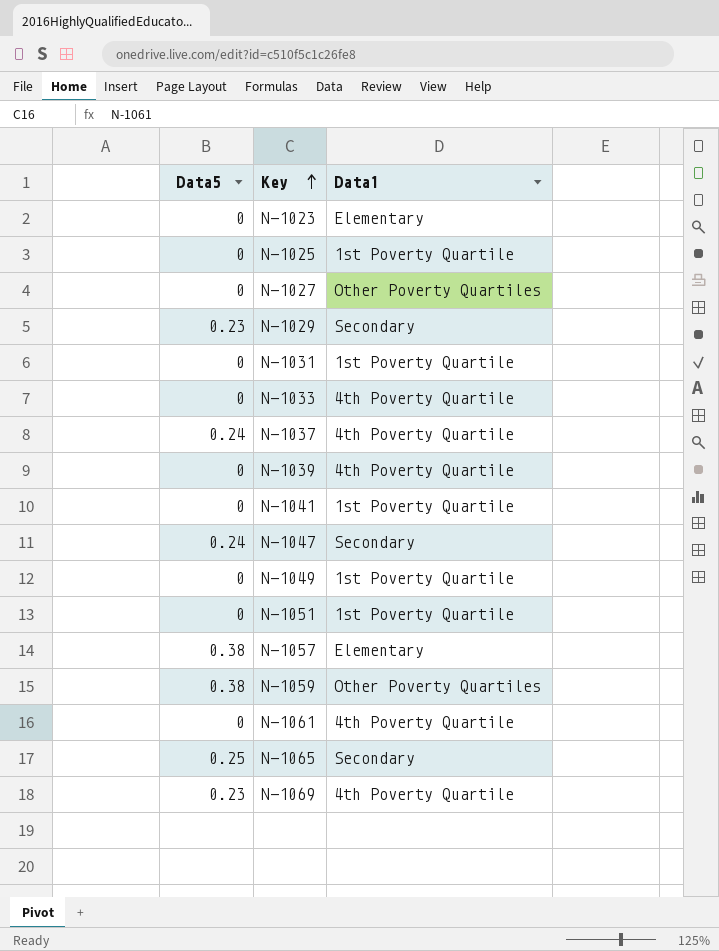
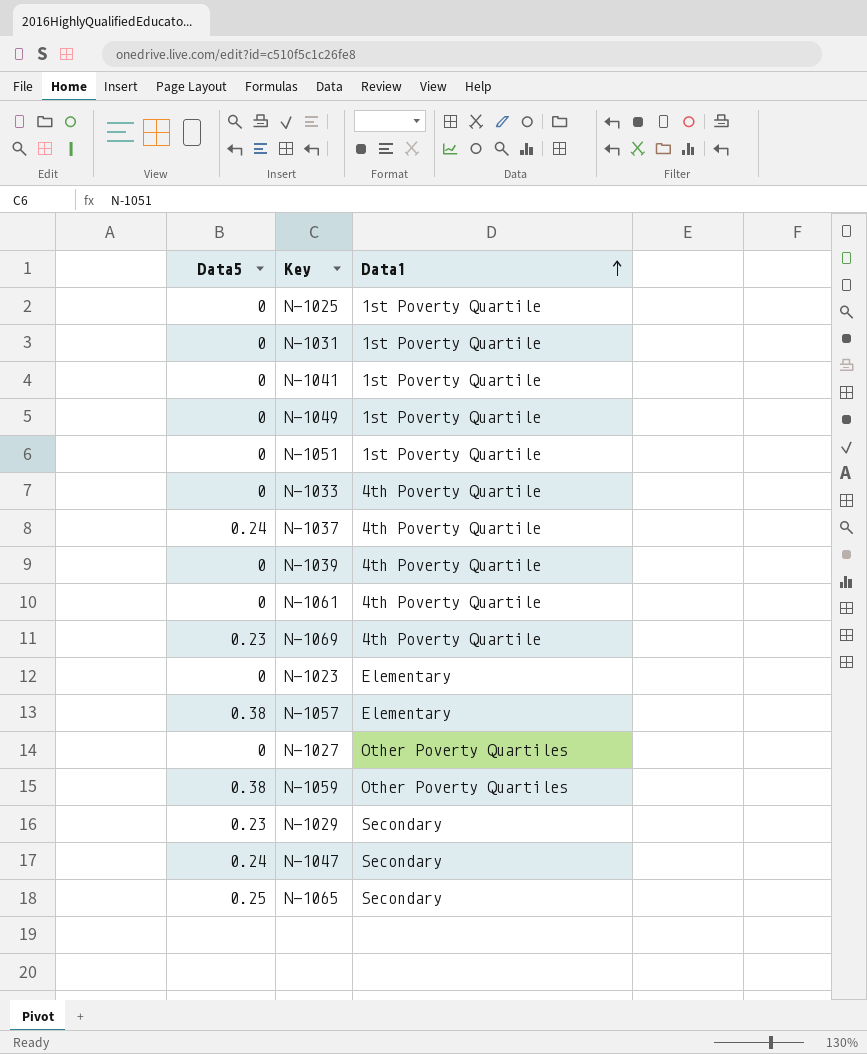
row order: Key ascending -> Data1 ascending

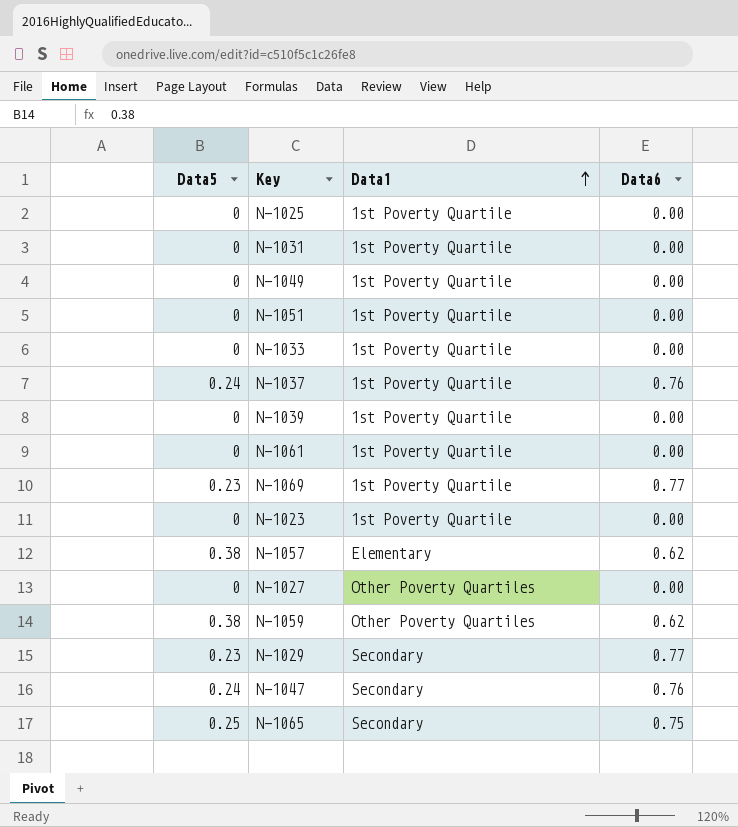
column Data6 | position: none -> 4
row N-1041: 0 | 1st Poverty Quartile -> none
N-1033 | Data1: 4th Poverty Quartile -> 1st Poverty Quartile
N-1037 | Data1: 4th Poverty Quartile -> 1st Poverty Quartile
N-1039 | Data1: 4th Poverty Quartile -> 1st Poverty Quartile
N-1061 | Data1: 4th Poverty Quartile -> 1st Poverty Quartile
N-1069 | Data1: 4th Poverty Quartile -> 1st Poverty Quartile
N-1023 | Data1: Elementary -> 1st Poverty Quartile

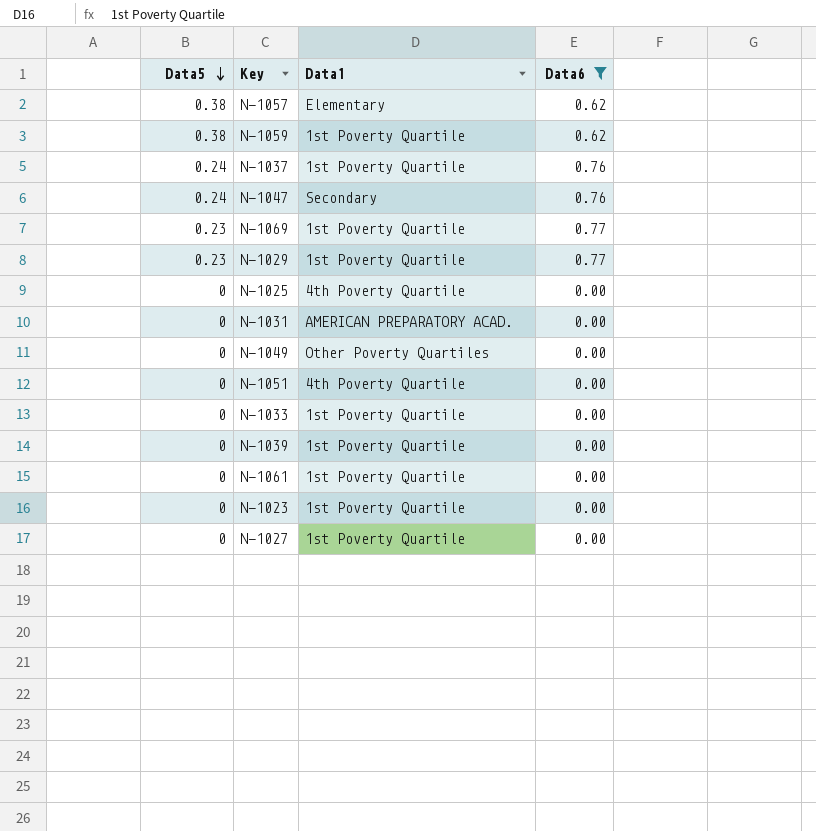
filter: none -> Data6 != 0.75
row order: Data1 ascending -> Data5 descending
N-1059 | Data1: Other Poverty Quartiles -> 1st Poverty Quartile
N-1029 | Data1: Secondary -> 1st Poverty Quartile
N-1025 | Data1: 1st Poverty Quartile -> 4th Poverty Quartile
N-1031 | Data1: 1st Poverty Quartile -> AMERICAN PREPARATORY ACAD.
N-1049 | Data1: 1st Poverty Quartile -> Other Poverty Quartiles
N-1051 | Data1: 1st Poverty Quartile -> 4th Poverty Quartile
N-1027 | Data1: Other Poverty Quartiles -> 1st Poverty Quartile

